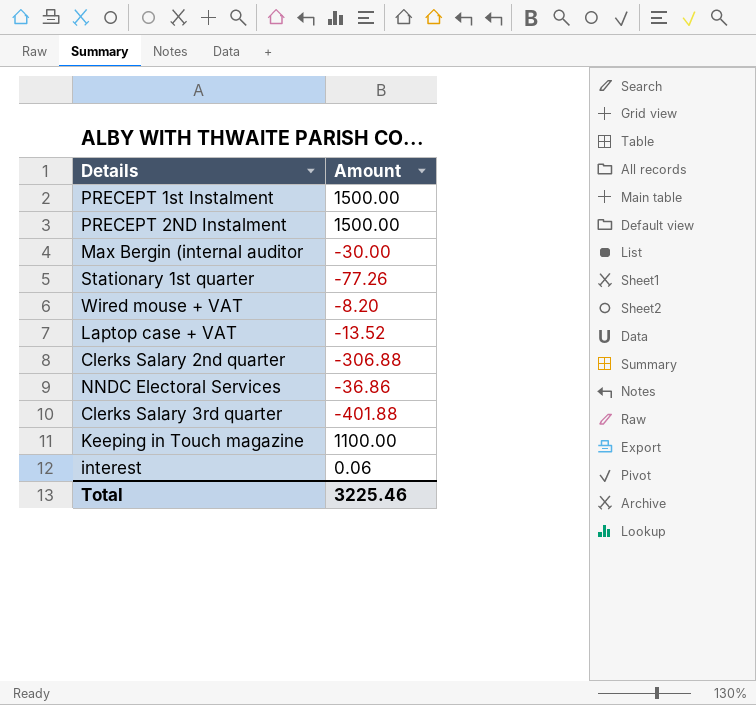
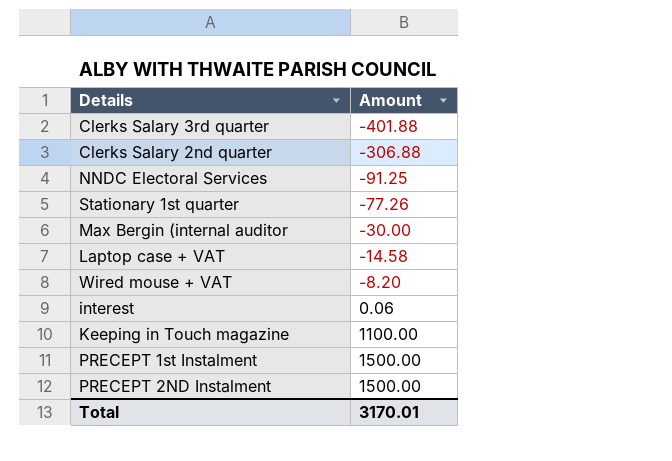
row order: none -> Amount ascending
NNDC Electoral Services | Amount: -36.86 -> -91.25
Laptop case + VAT | Amount: -13.52 -> -14.58
Total | Amount: 3225.46 -> 3170.01

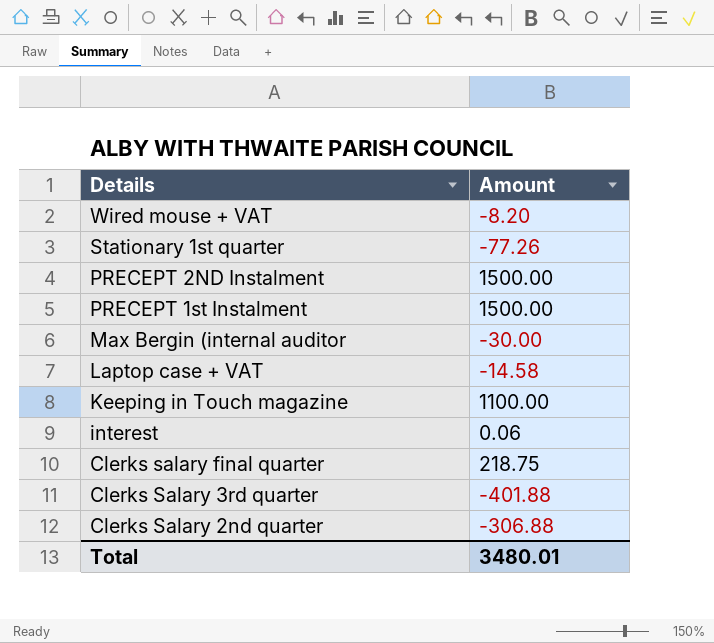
row order: Amount ascending -> Details descending
row NNDC Electoral Services: -91.25 -> none
row Clerks salary final quarter: none -> 218.75
Total | Amount: 3170.01 -> 3480.01

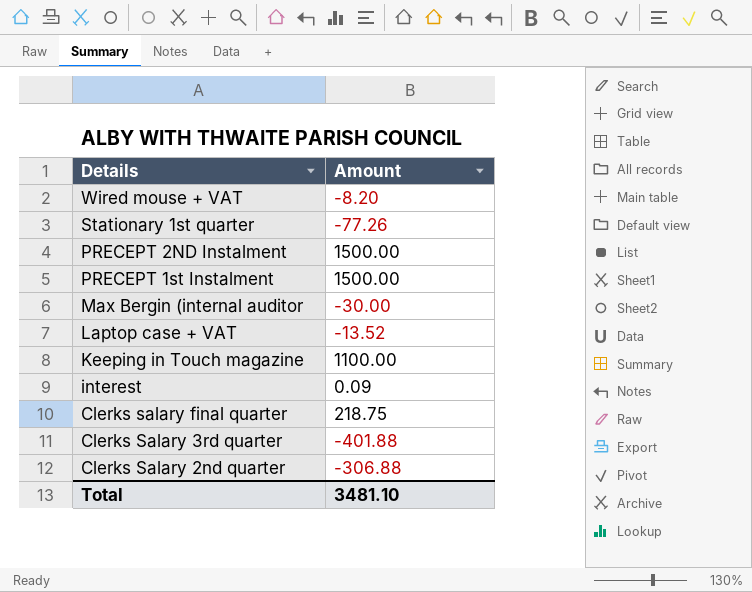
Laptop case + VAT | Amount: -14.58 -> -13.52
interest | Amount: 0.06 -> 0.09
Total | Amount: 3480.01 -> 3481.10

